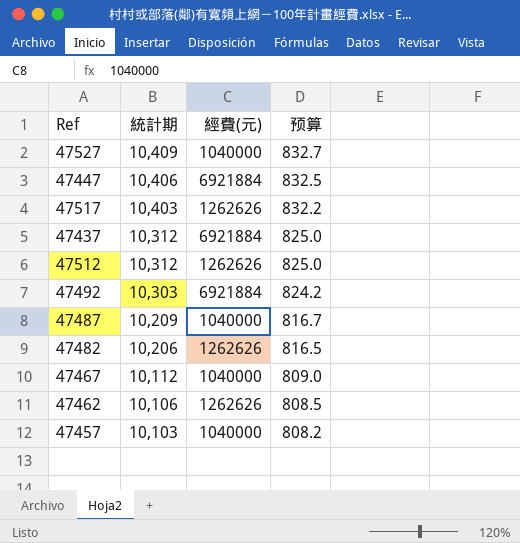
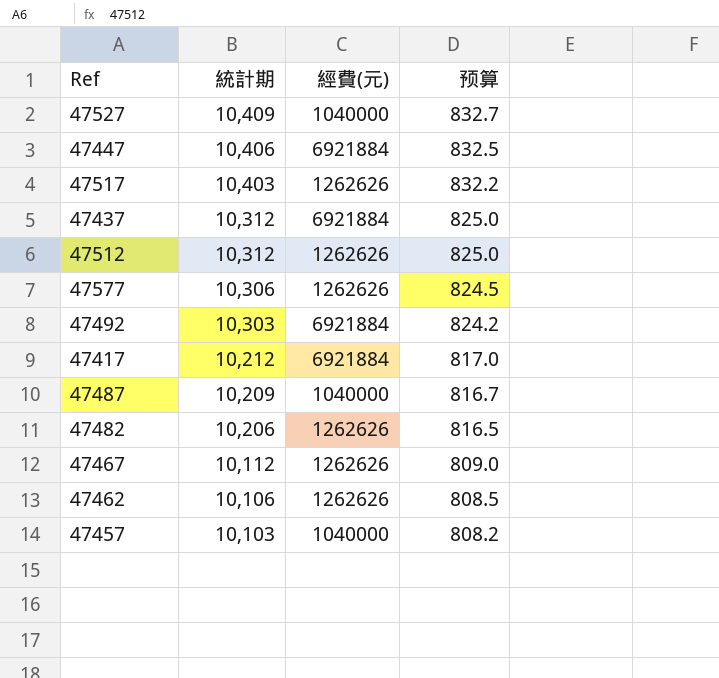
row 47577: none -> 10,306 | 1262626 | 824.5
row 47417: none -> 10,212 | 6921884 | 817.0
47467 | 經費(元): 1040000 -> 1262626

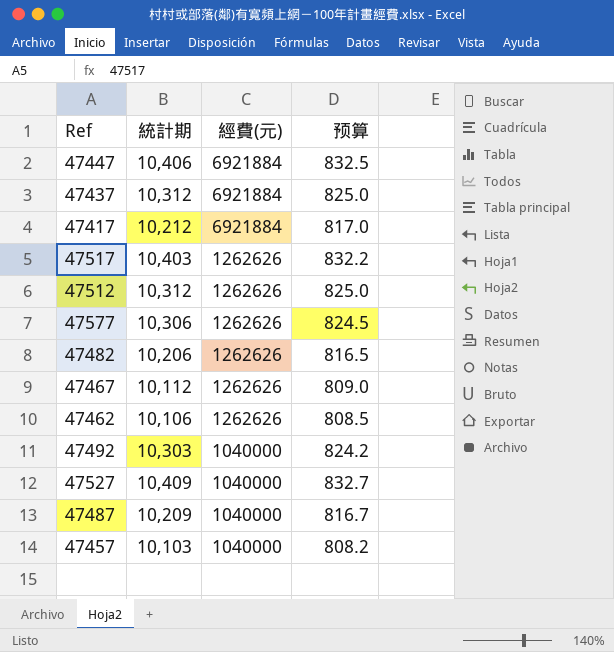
row order: 統計期 descending -> 經費(元) descending
47492 | 經費(元): 6921884 -> 1040000

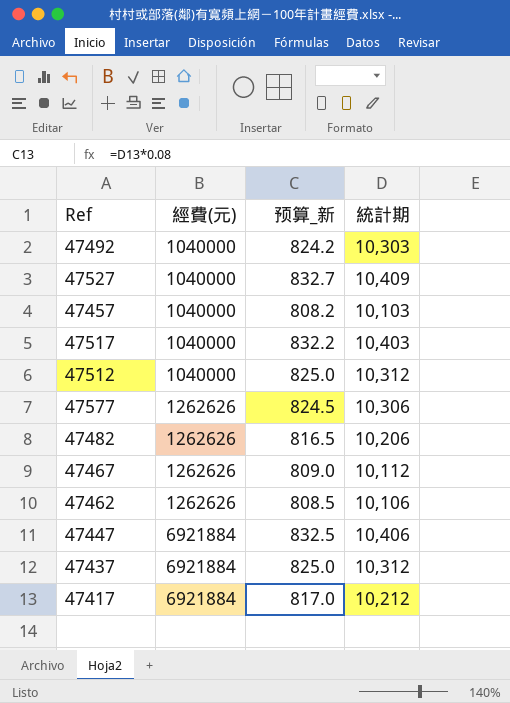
row order: 經費(元) descending -> 經費(元) ascending
column name: 预算 -> 预算_新
column 統計期 | position: 2 -> 4
row 47487: 10,209 | 1040000 | 816.7 -> none
47517 | 經費(元): 1262626 -> 1040000
47512 | 經費(元): 1262626 -> 1040000

